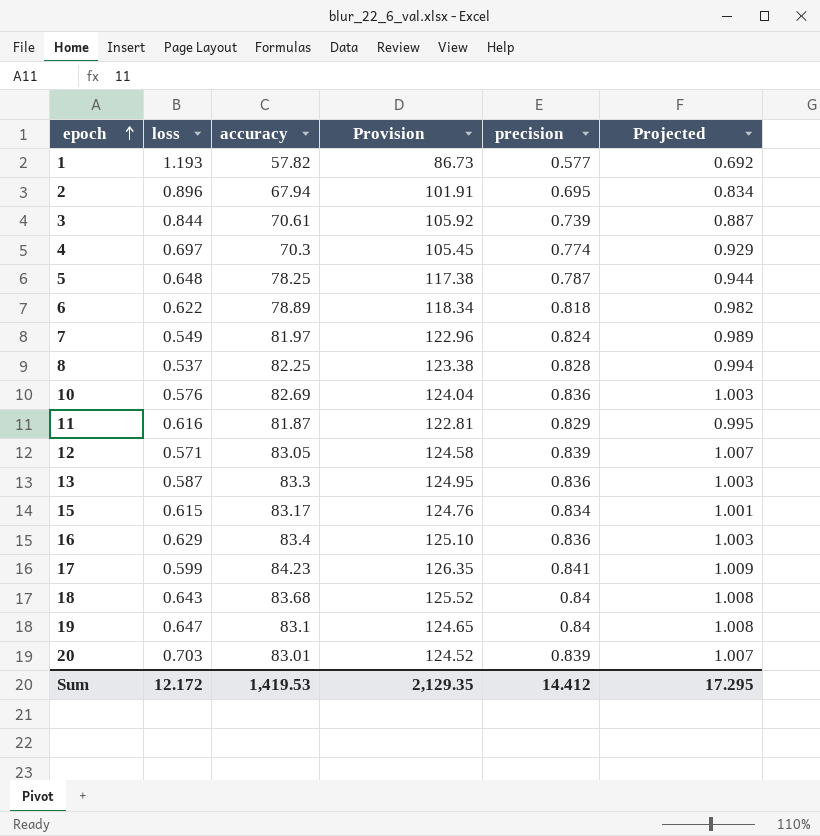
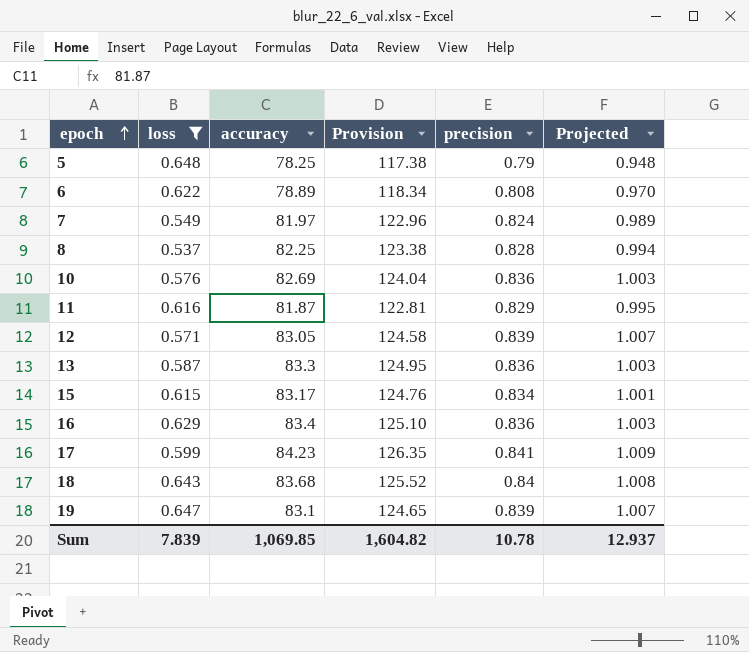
filter: none -> loss <= 0.648
5 | precision: 0.787 -> 0.79
5 | Projected: 0.944 -> 0.948
6 | precision: 0.818 -> 0.808
6 | Projected: 0.982 -> 0.970
19 | precision: 0.84 -> 0.839
19 | Projected: 1.008 -> 1.007
Sum | loss: 12.172 -> 7.839
Sum | accuracy: 1,419.53 -> 1,069.85
Sum | Provision: 2,129.35 -> 1,604.82
Sum | precision: 14.412 -> 10.78
Sum | Projected: 17.295 -> 12.937

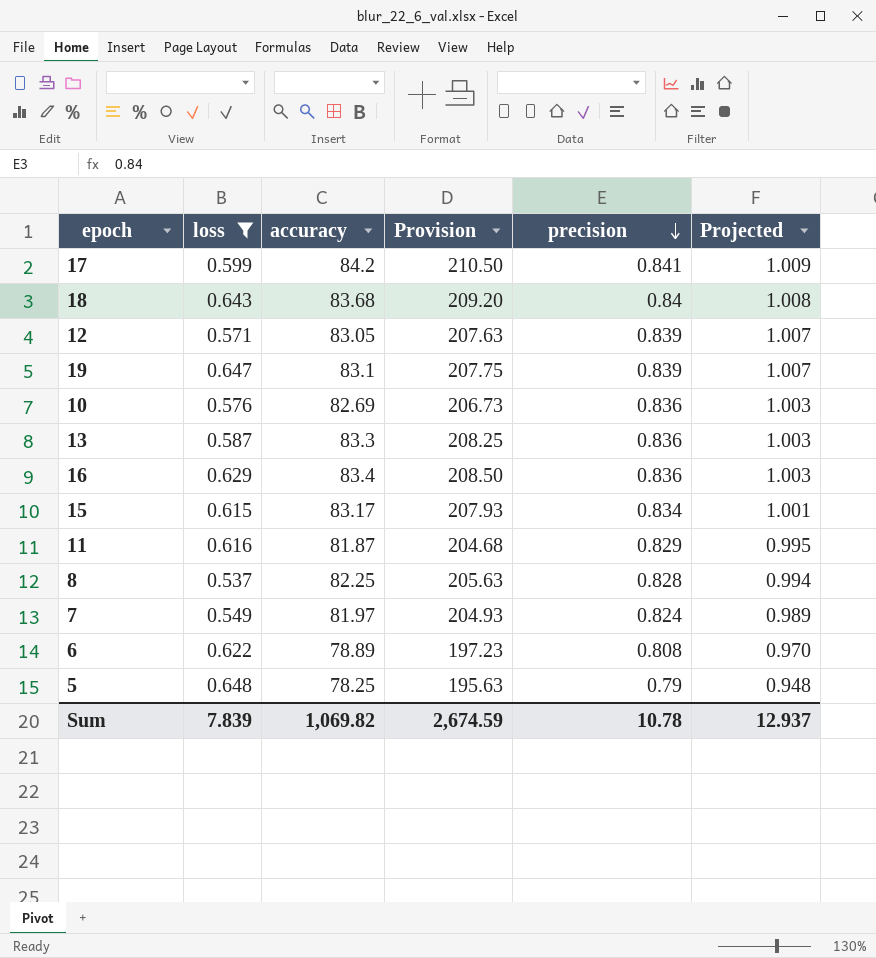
row order: epoch ascending -> precision descending
column Provision | formula: [accuracy] * 1.5 -> [accuracy] * 2.5
17 | accuracy: 84.23 -> 84.2
Sum | accuracy: 1,069.85 -> 1,069.82
Sum | Provision: 1,604.82 -> 2,674.59

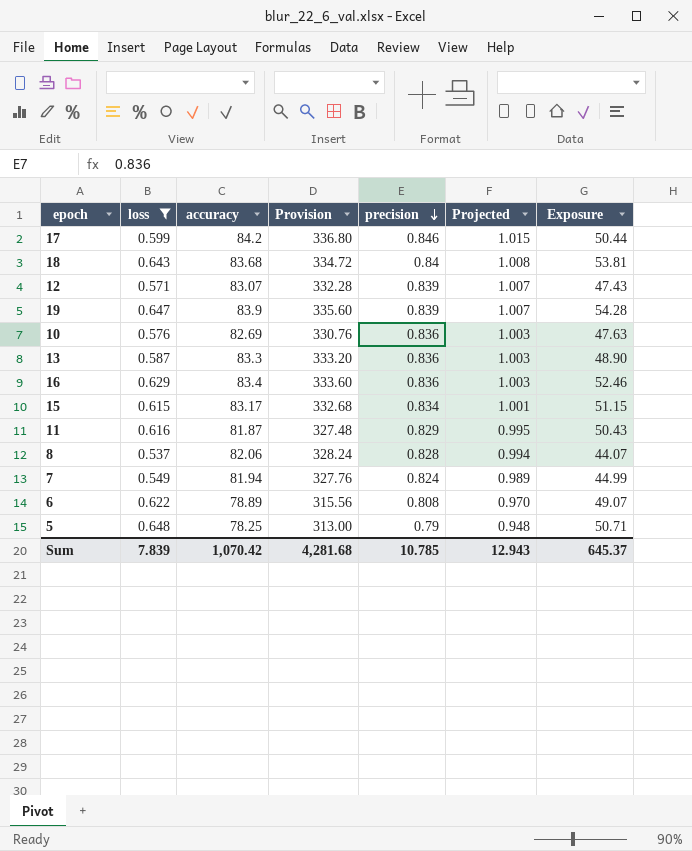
column Provision | formula: [accuracy] * 2.5 -> [accuracy] * 4
column Exposure | formula: none -> [loss] * [accuracy]
17 | precision: 0.841 -> 0.846
17 | Projected: 1.009 -> 1.015
12 | accuracy: 83.05 -> 83.07
19 | accuracy: 83.1 -> 83.9
8 | accuracy: 82.25 -> 82.06
7 | accuracy: 81.97 -> 81.94
Sum | accuracy: 1,069.82 -> 1,070.42
Sum | Provision: 2,674.59 -> 4,281.68
Sum | precision: 10.78 -> 10.785
Sum | Projected: 12.937 -> 12.943

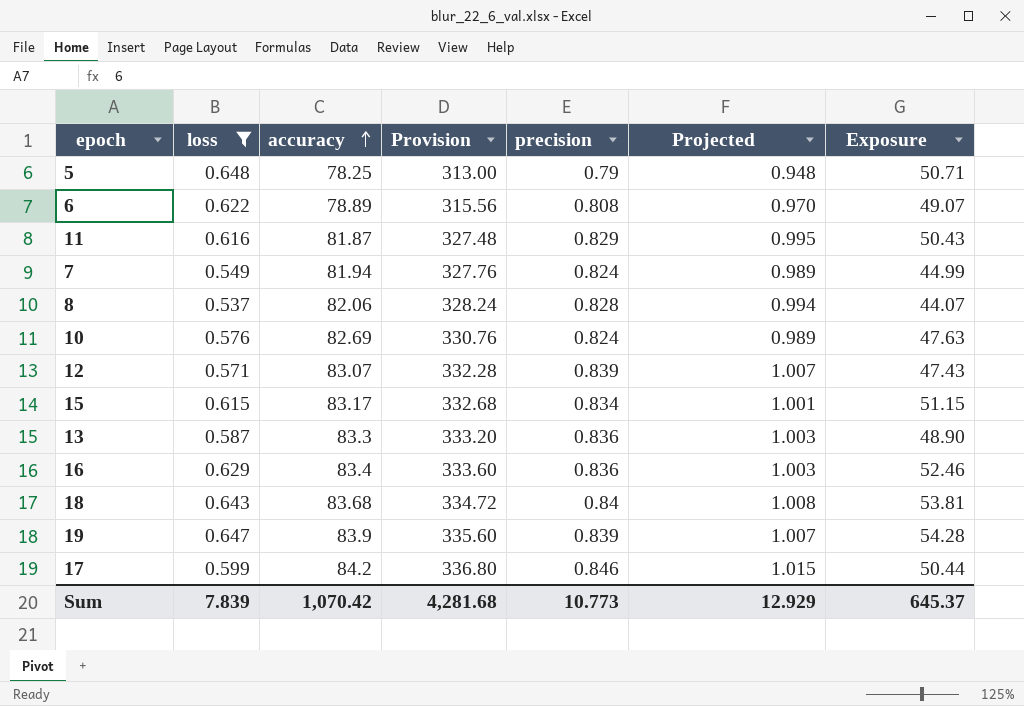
row order: precision descending -> accuracy ascending
10 | precision: 0.836 -> 0.824
10 | Projected: 1.003 -> 0.989
Sum | precision: 10.785 -> 10.773
Sum | Projected: 12.943 -> 12.929

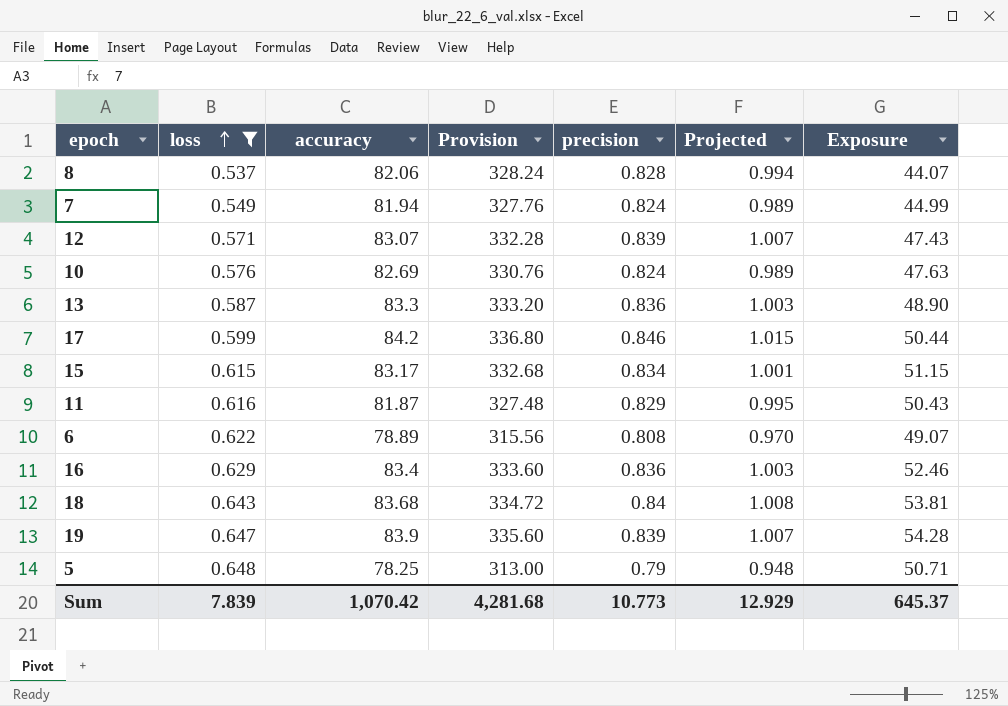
row order: accuracy ascending -> loss ascending

